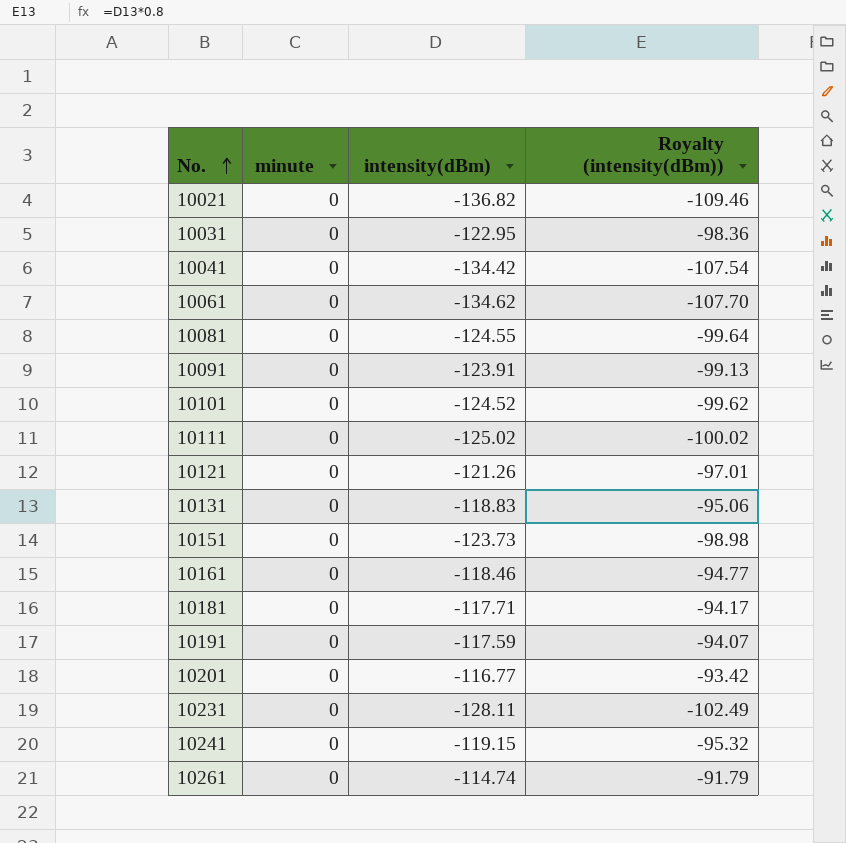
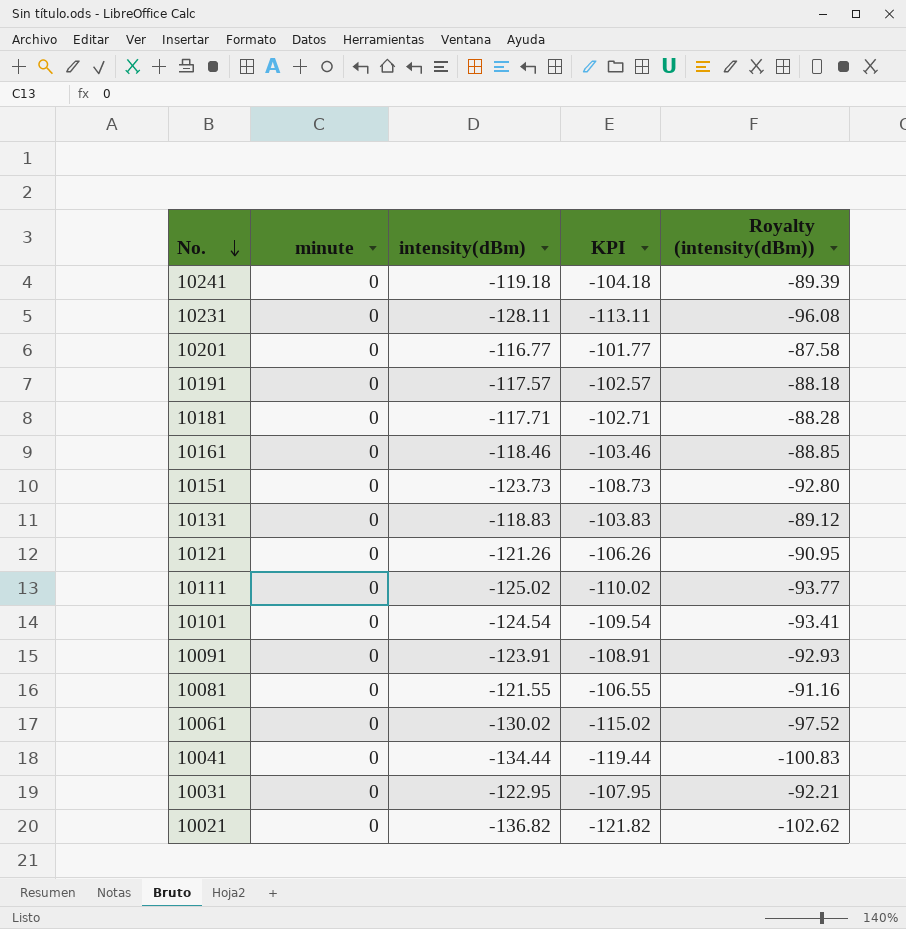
row order: No. ascending -> No. descending
column KPI | formula: none -> [intensity(dBm)] + 15
column Royalty (intensity(dBm)) | formula: [intensity(dBm)] * 0.8 -> [intensity(dBm)] * 0.75
row 10261: 0 | -114.74 | -91.79 -> none
10241 | intensity(dBm): -119.15 -> -119.18
10191 | intensity(dBm): -117.59 -> -117.57
10101 | intensity(dBm): -124.52 -> -124.54
10081 | intensity(dBm): -124.55 -> -121.55
10061 | intensity(dBm): -134.62 -> -130.02
10041 | intensity(dBm): -134.42 -> -134.44

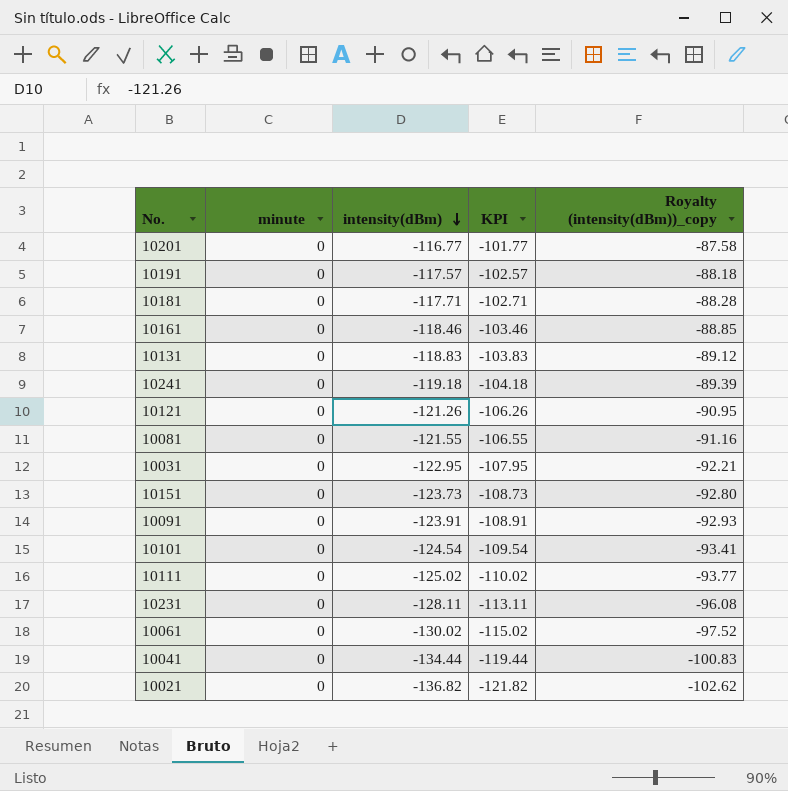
row order: No. descending -> intensity(dBm) descending
column name: Royalty (intensity(dBm)) -> Royalty (intensity(dBm))_copy

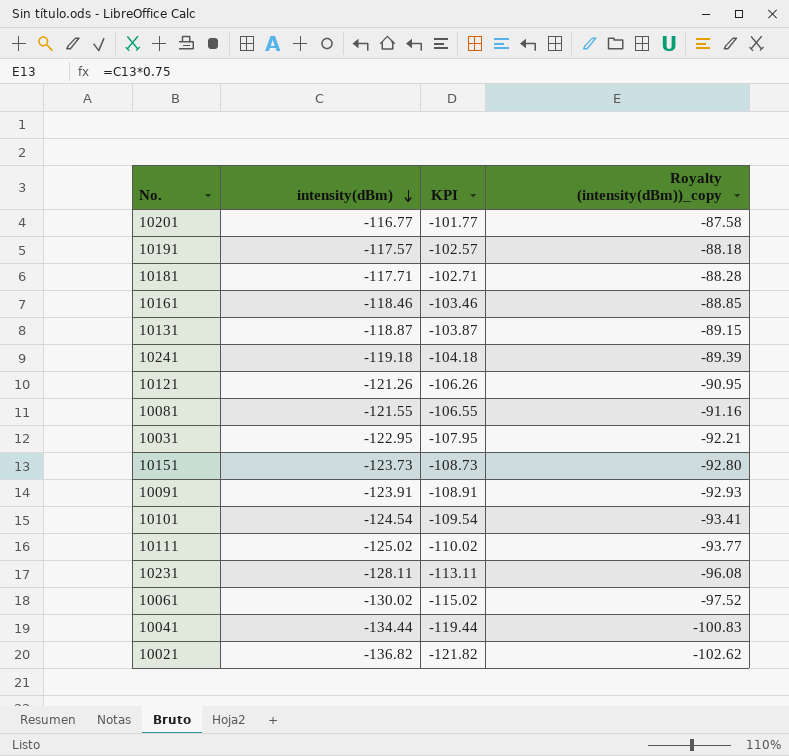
column minute | position: 2 -> none
10131 | intensity(dBm): -118.83 -> -118.87
10131 | KPI: -103.83 -> -103.87
10131 | Royalty (intensity(dBm))_copy: -89.12 -> -89.15

